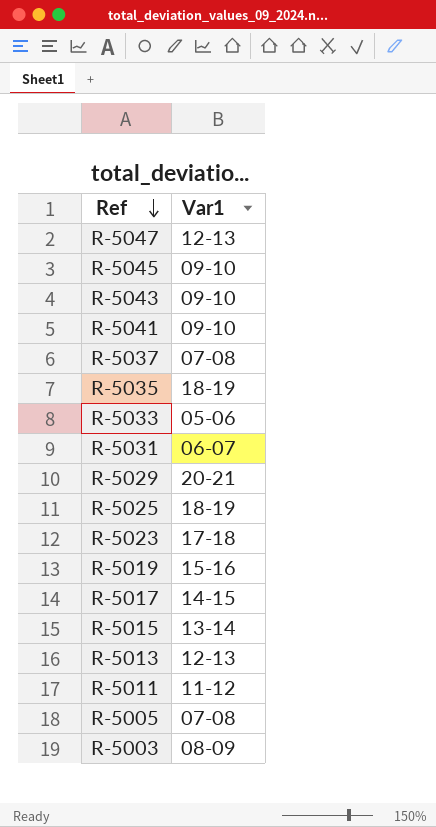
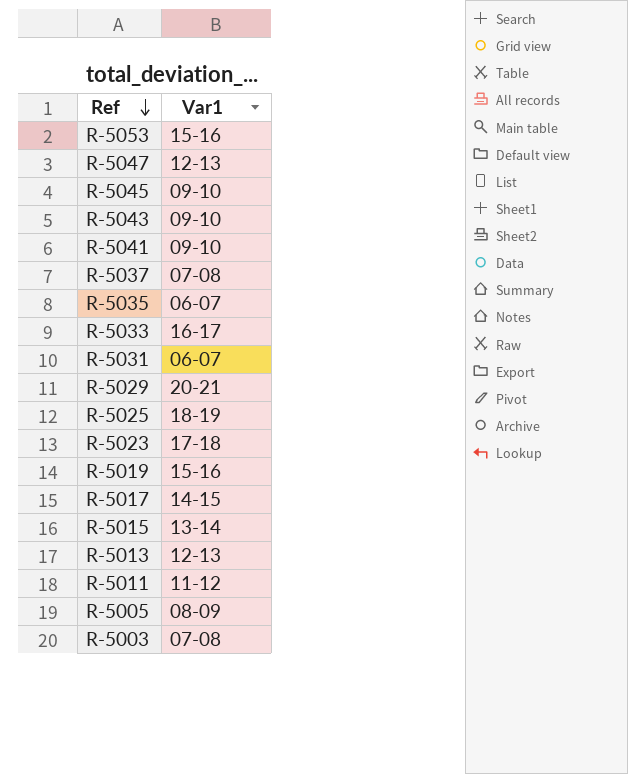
row R-5053: none -> 15-16
R-5035 | Var1: 18-19 -> 06-07
R-5033 | Var1: 05-06 -> 16-17
R-5005 | Var1: 07-08 -> 08-09
R-5003 | Var1: 08-09 -> 07-08

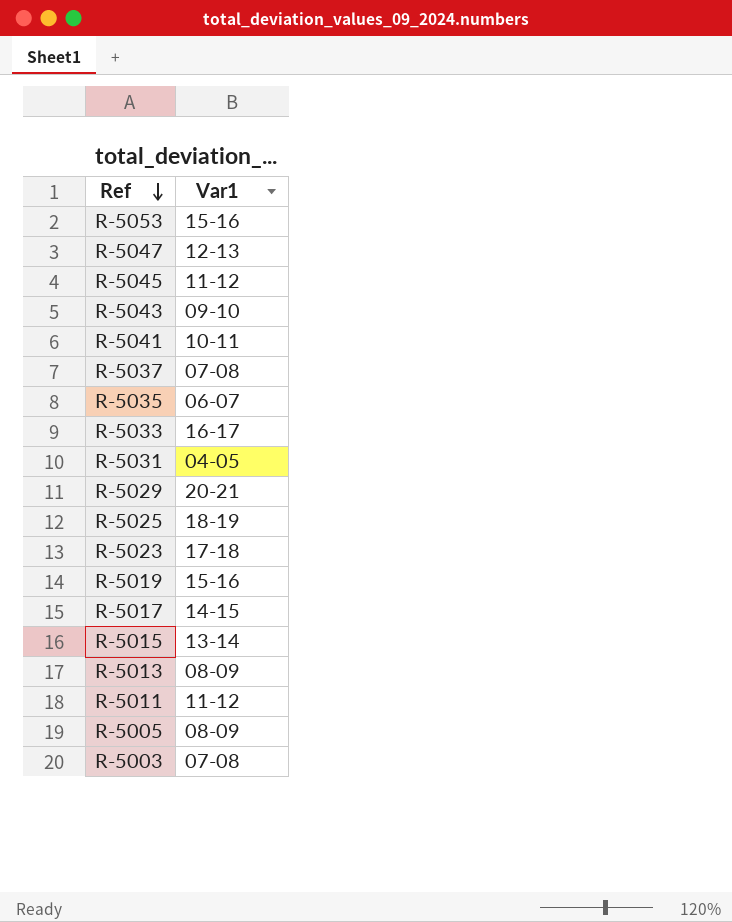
R-5045 | Var1: 09-10 -> 11-12
R-5041 | Var1: 09-10 -> 10-11
R-5031 | Var1: 06-07 -> 04-05
R-5013 | Var1: 12-13 -> 08-09

